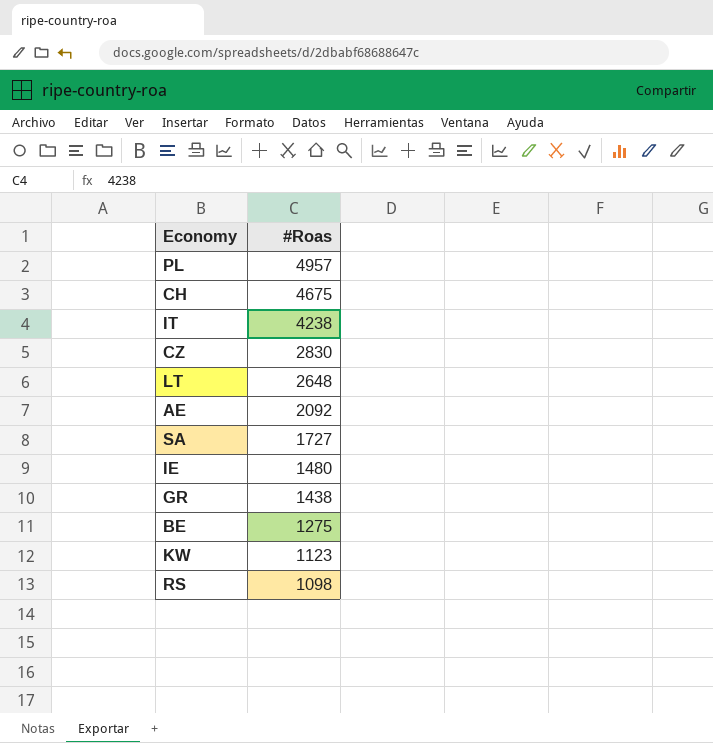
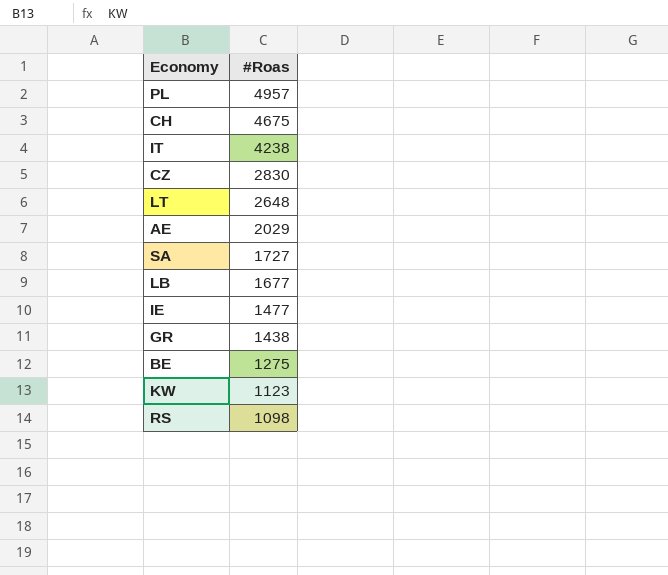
AE | #Roas: 2092 -> 2029
row LB: none -> 1677
IE | #Roas: 1480 -> 1477

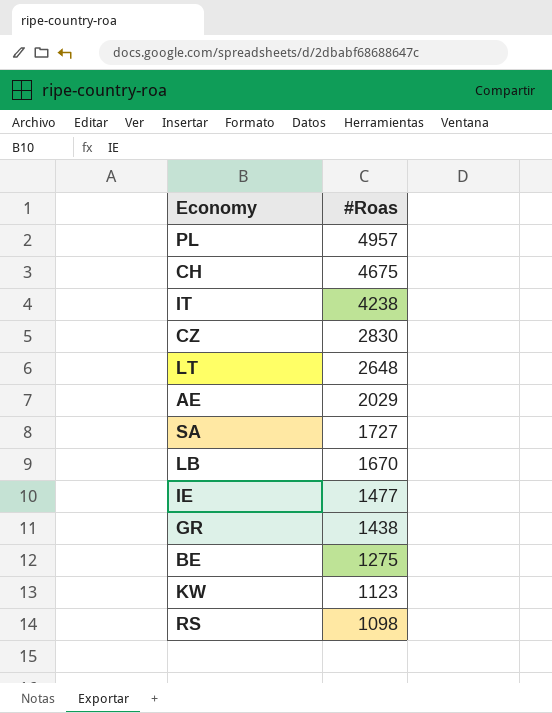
LB | #Roas: 1677 -> 1670

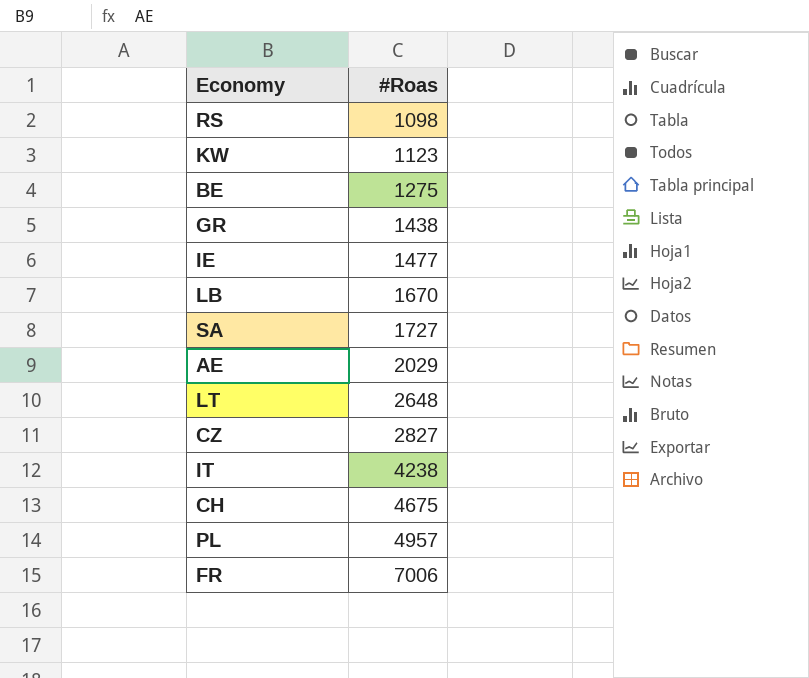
row order: #Roas descending -> #Roas ascending
CZ | #Roas: 2830 -> 2827
row FR: none -> 7006

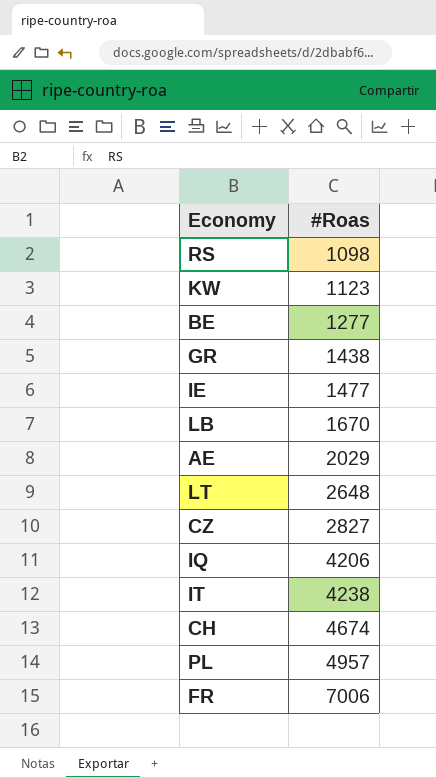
row SA: 1727 -> none
BE | #Roas: 1275 -> 1277
row IQ: none -> 4206
CH | #Roas: 4675 -> 4674

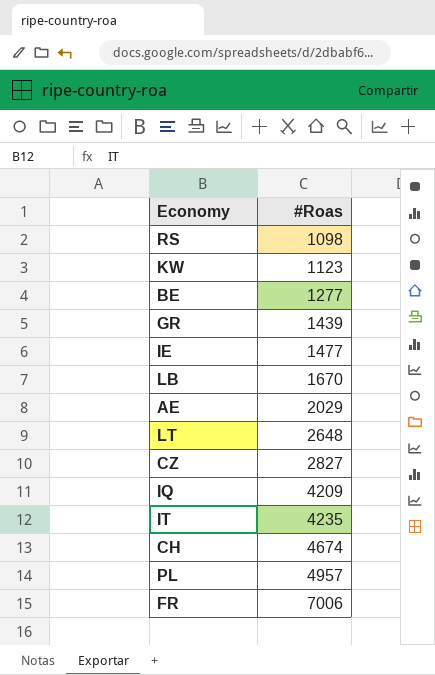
GR | #Roas: 1438 -> 1439
IQ | #Roas: 4206 -> 4209
IT | #Roas: 4238 -> 4235

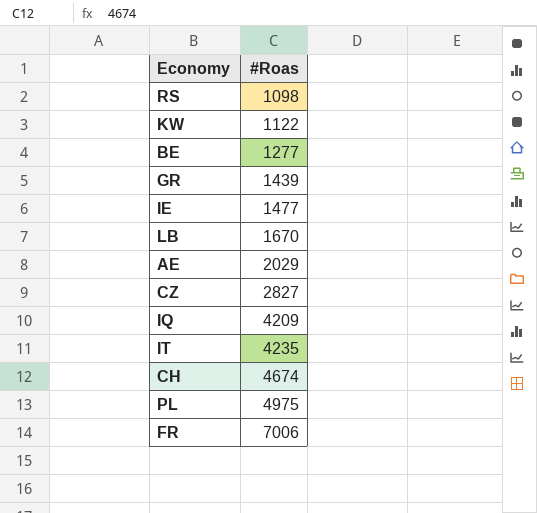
row LT: 2648 -> none
KW | #Roas: 1123 -> 1122
PL | #Roas: 4957 -> 4975

